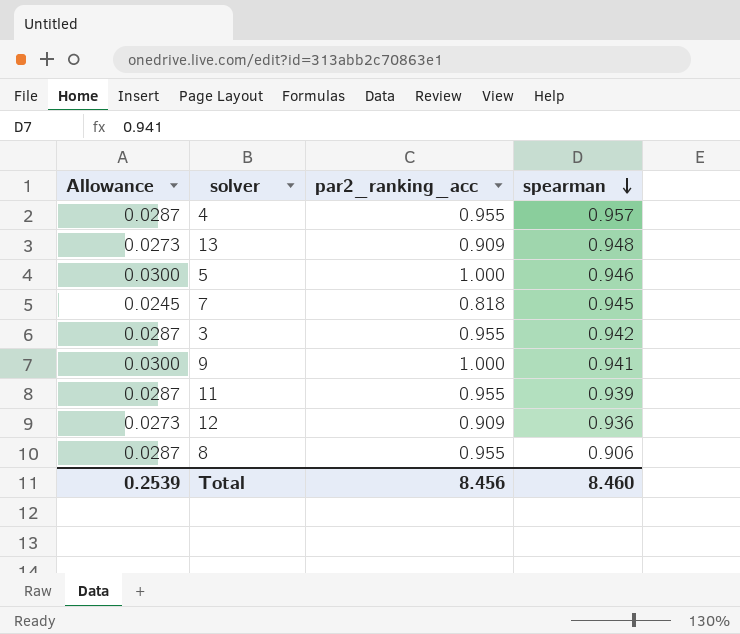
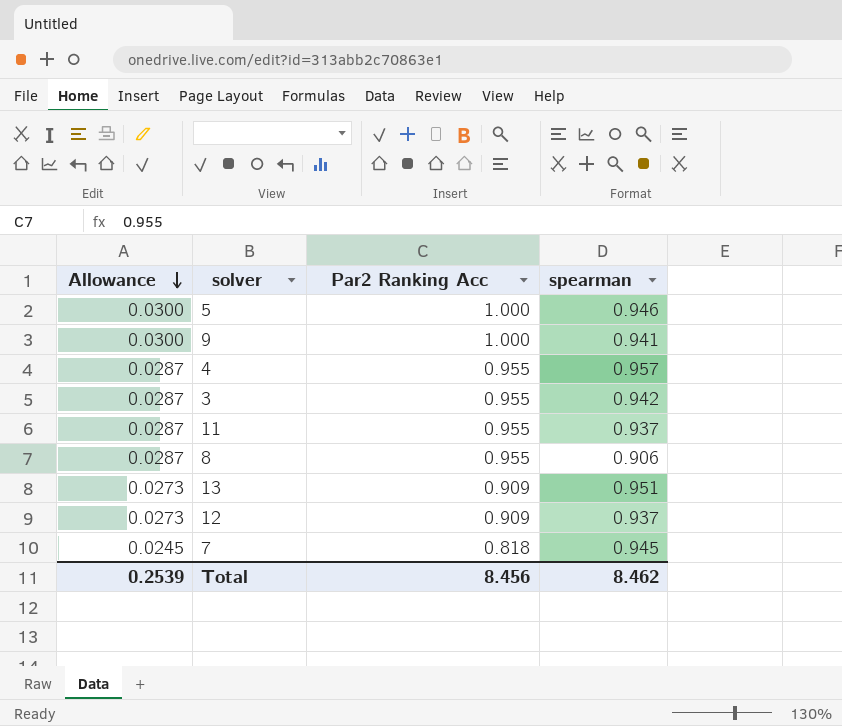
row order: spearman descending -> Allowance descending
column name: par2_ranking_acc -> Par2 Ranking Acc
11 | spearman: 0.939 -> 0.937
13 | spearman: 0.948 -> 0.951
12 | spearman: 0.936 -> 0.937
Total | spearman: 8.460 -> 8.462

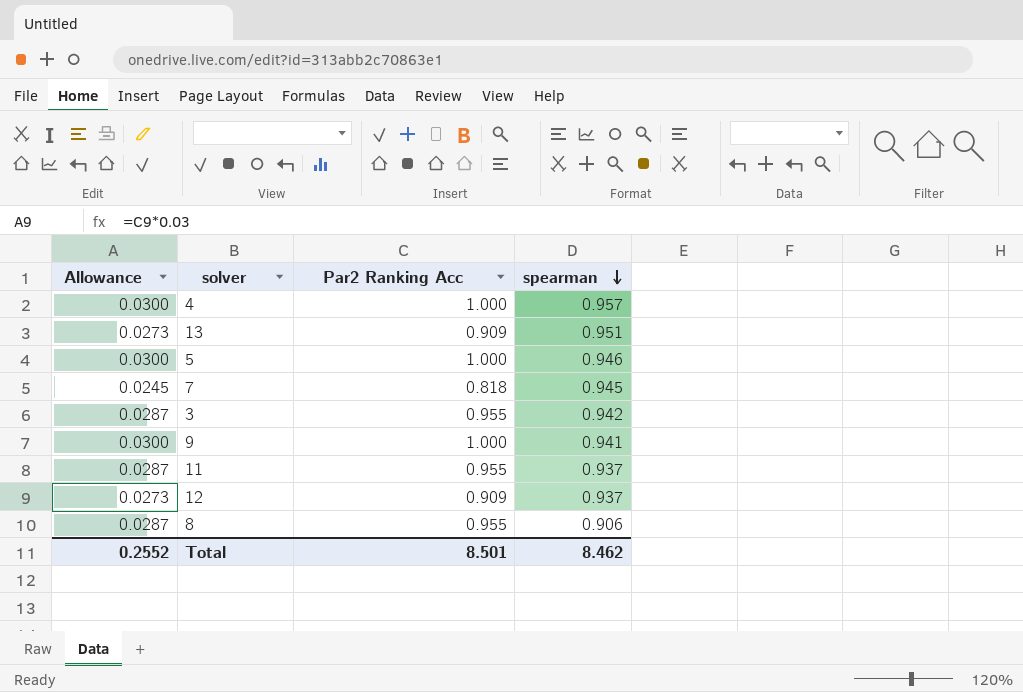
row order: Allowance descending -> spearman descending
4 | Allowance: 0.0287 -> 0.0300
4 | Par2 Ranking Acc: 0.955 -> 1.000
Total | Allowance: 0.2539 -> 0.2552
Total | Par2 Ranking Acc: 8.456 -> 8.501

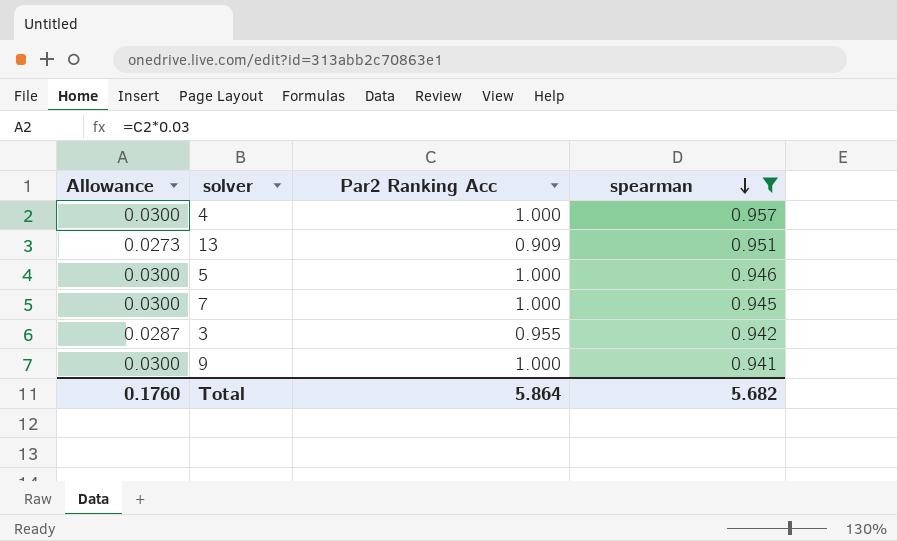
filter: none -> spearman >= 0.941
7 | Allowance: 0.0245 -> 0.0300
7 | Par2 Ranking Acc: 0.818 -> 1.000
Total | Allowance: 0.2552 -> 0.1760
Total | Par2 Ranking Acc: 8.501 -> 5.864
Total | spearman: 8.462 -> 5.682

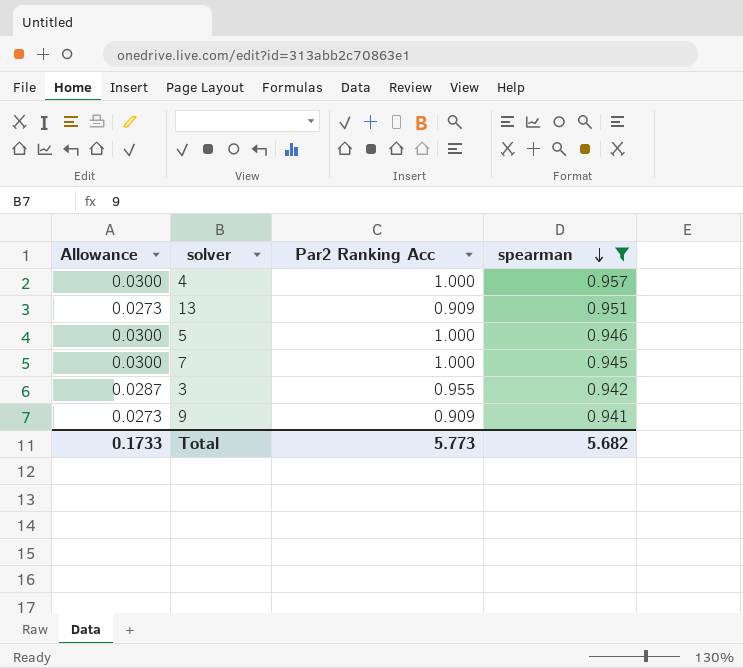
9 | Allowance: 0.0300 -> 0.0273
9 | Par2 Ranking Acc: 1.000 -> 0.909
Total | Allowance: 0.1760 -> 0.1733
Total | Par2 Ranking Acc: 5.864 -> 5.773

